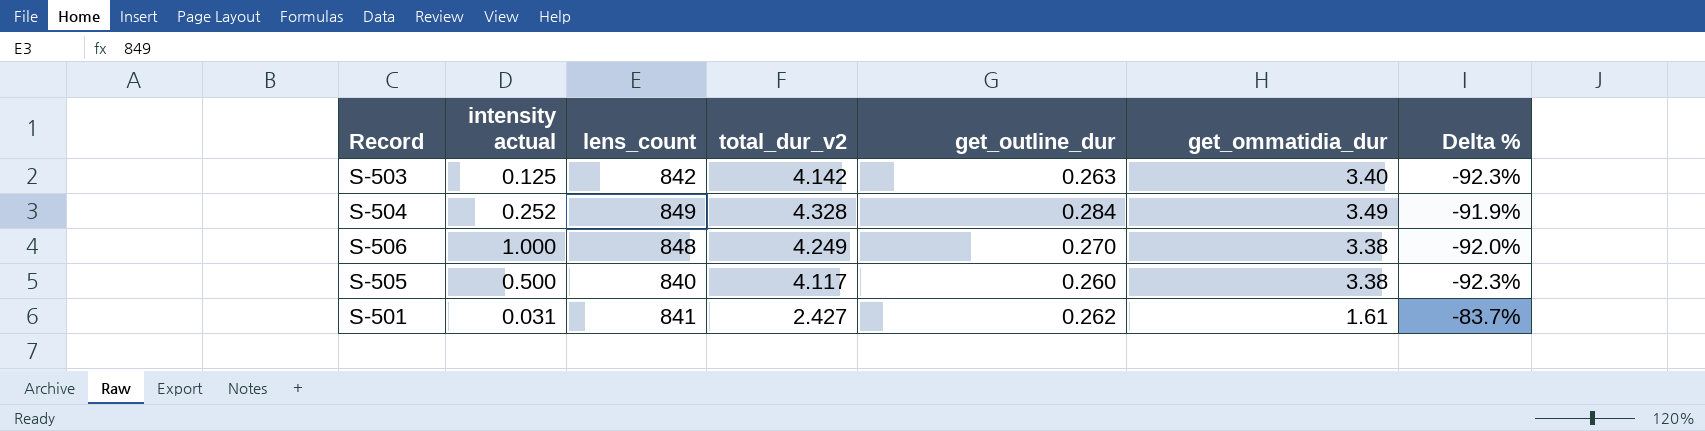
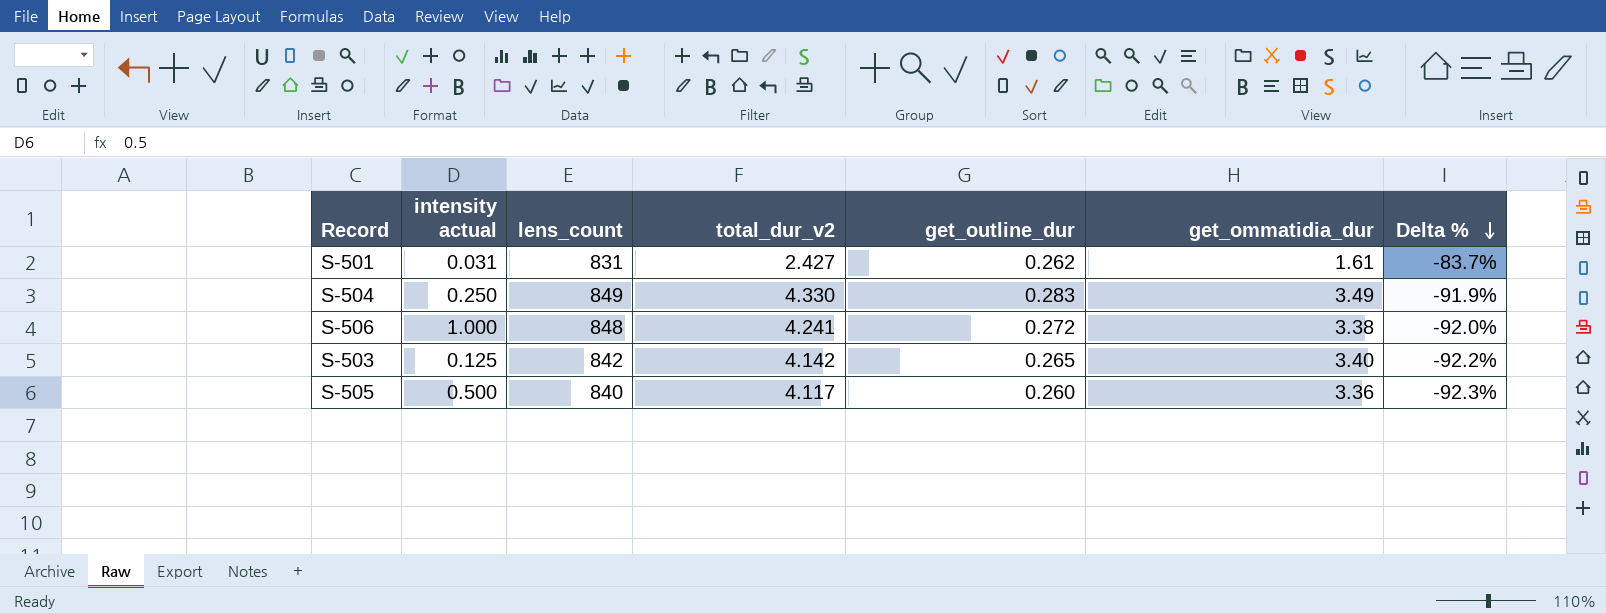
row order: none -> Delta % descending
S-501 | lens_count: 841 -> 831
S-504 | intensity actual: 0.252 -> 0.250
S-504 | total_dur_v2: 4.328 -> 4.330
S-504 | get_outline_dur: 0.284 -> 0.283
S-506 | total_dur_v2: 4.249 -> 4.241
S-506 | get_outline_dur: 0.270 -> 0.272
S-503 | get_outline_dur: 0.263 -> 0.265
S-503 | Delta %: -92.3% -> -92.2%
S-505 | get_ommatidia_dur: 3.38 -> 3.36

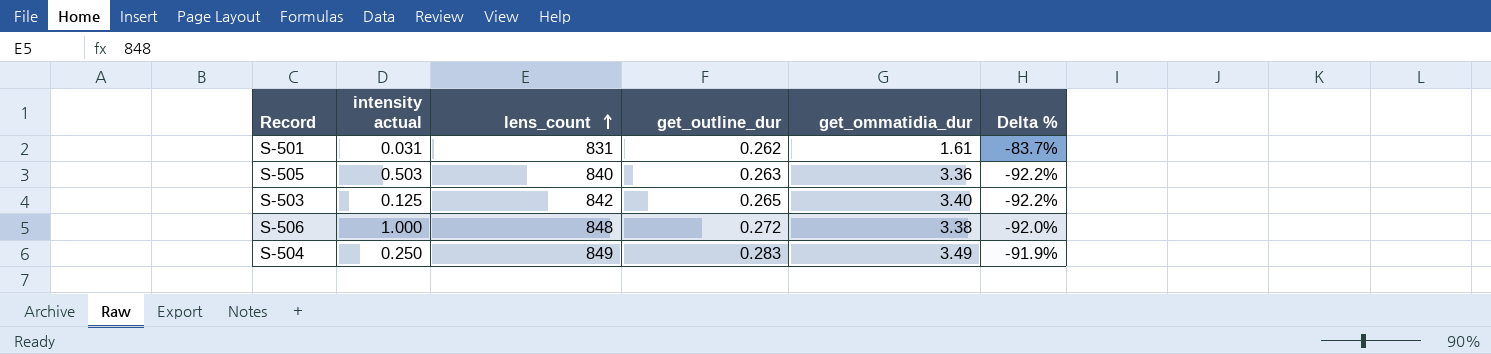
row order: Delta % descending -> lens_count ascending
column total_dur_v2 | position: 4 -> none
S-505 | intensity actual: 0.500 -> 0.503
S-505 | get_outline_dur: 0.260 -> 0.263
S-505 | Delta %: -92.3% -> -92.2%

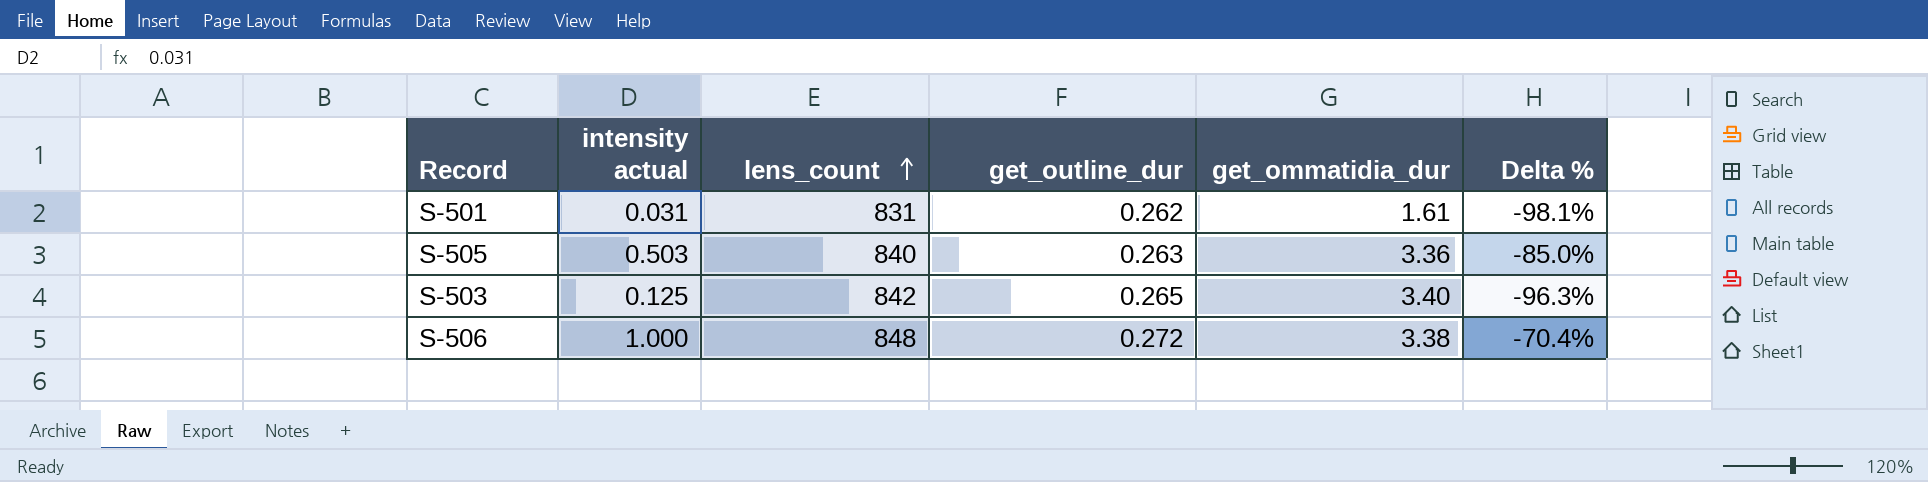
column Delta % | formula: ([get_outline_dur] - [get_ommatidia_dur]) / [get_ommatidia_dur] -> ([intensity actual] - [get_ommatidia_dur]) / [get_ommatidia_dur]
row S-504: 0.250 | 849 | 0.283 | 3.49 | -91.9% -> none

